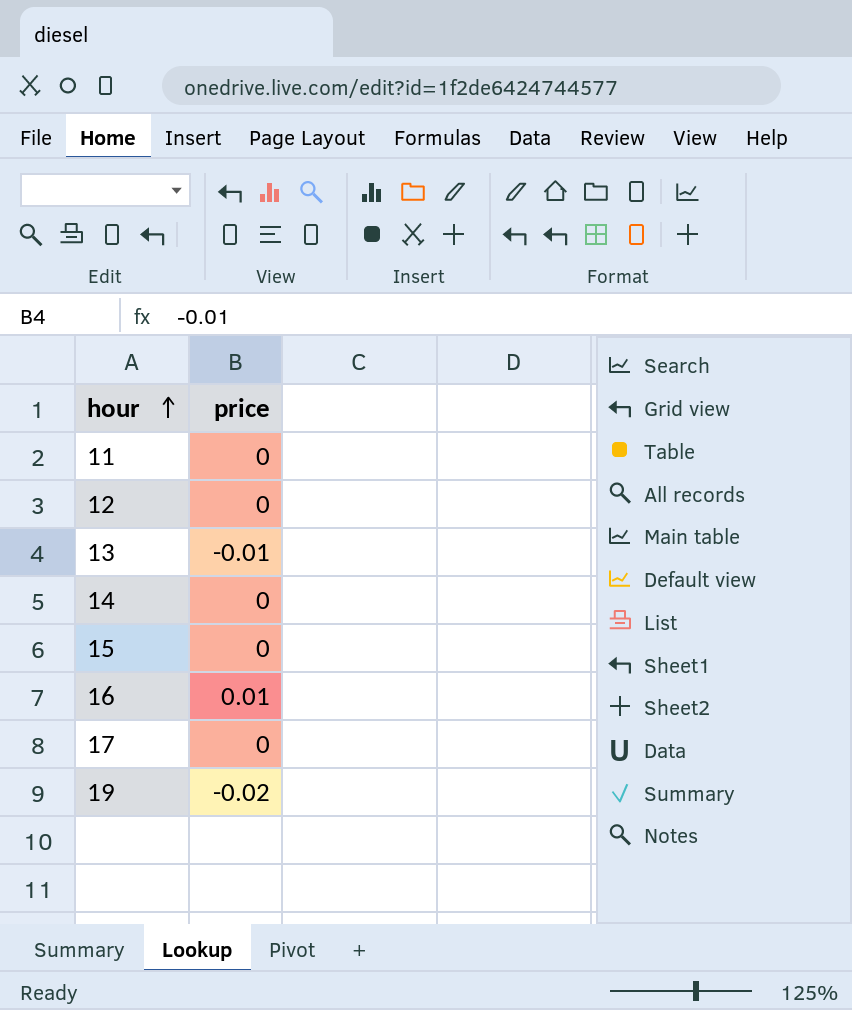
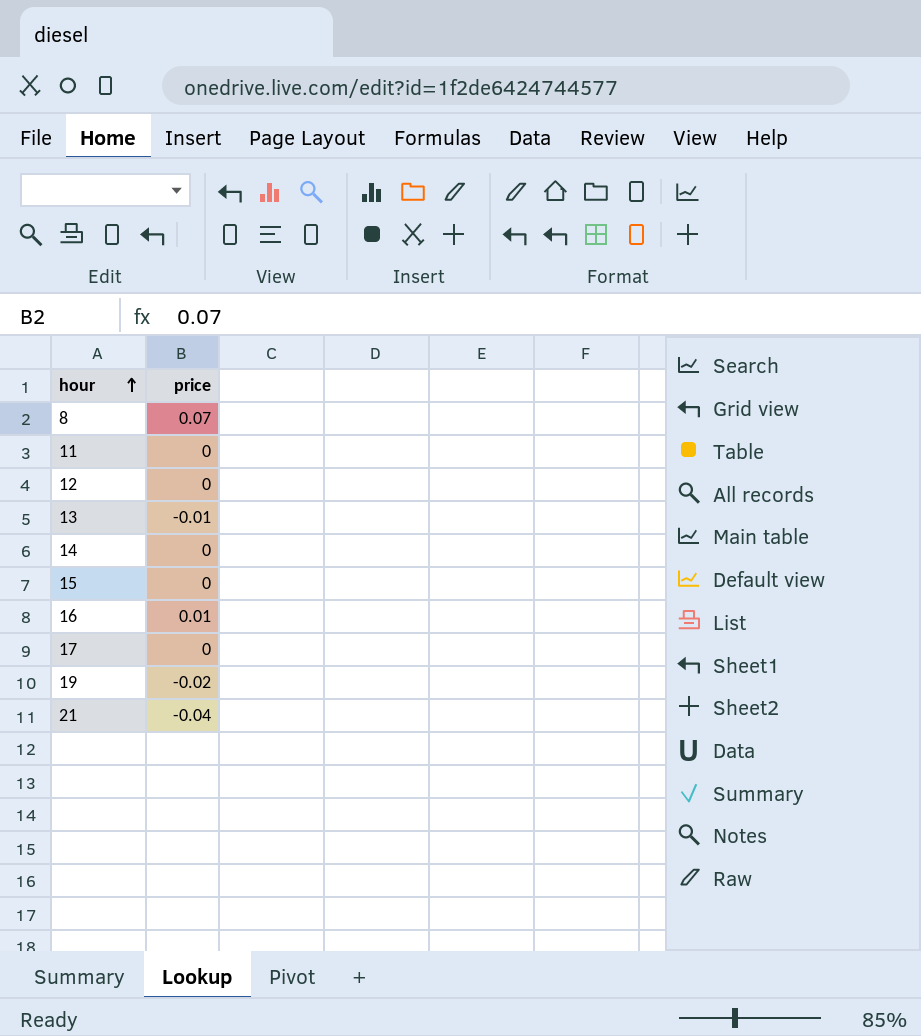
row 8: none -> 0.07
row 21: none -> -0.04

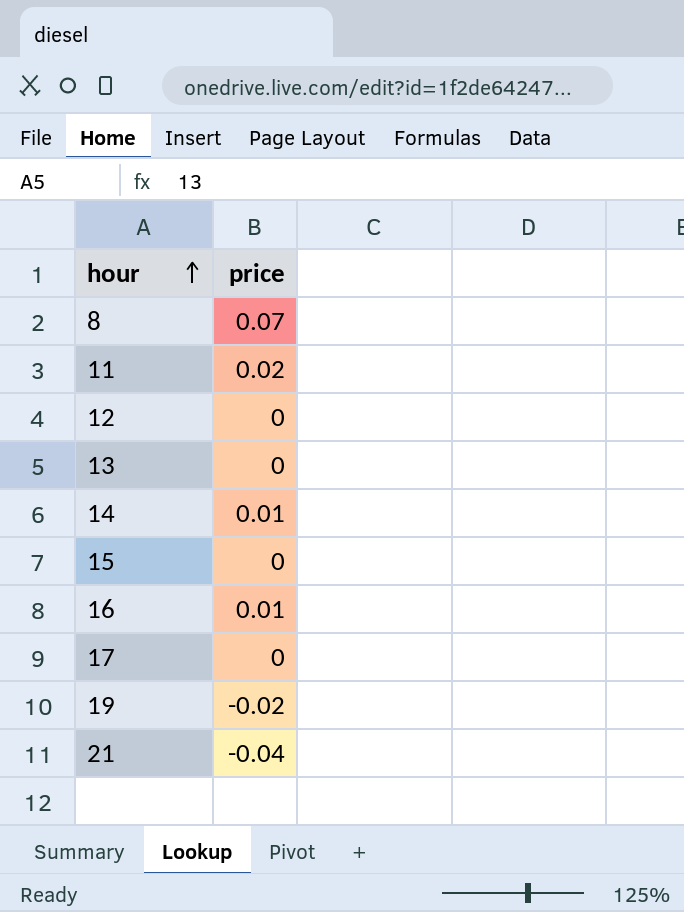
11 | price: 0 -> 0.02
13 | price: -0.01 -> 0
14 | price: 0 -> 0.01

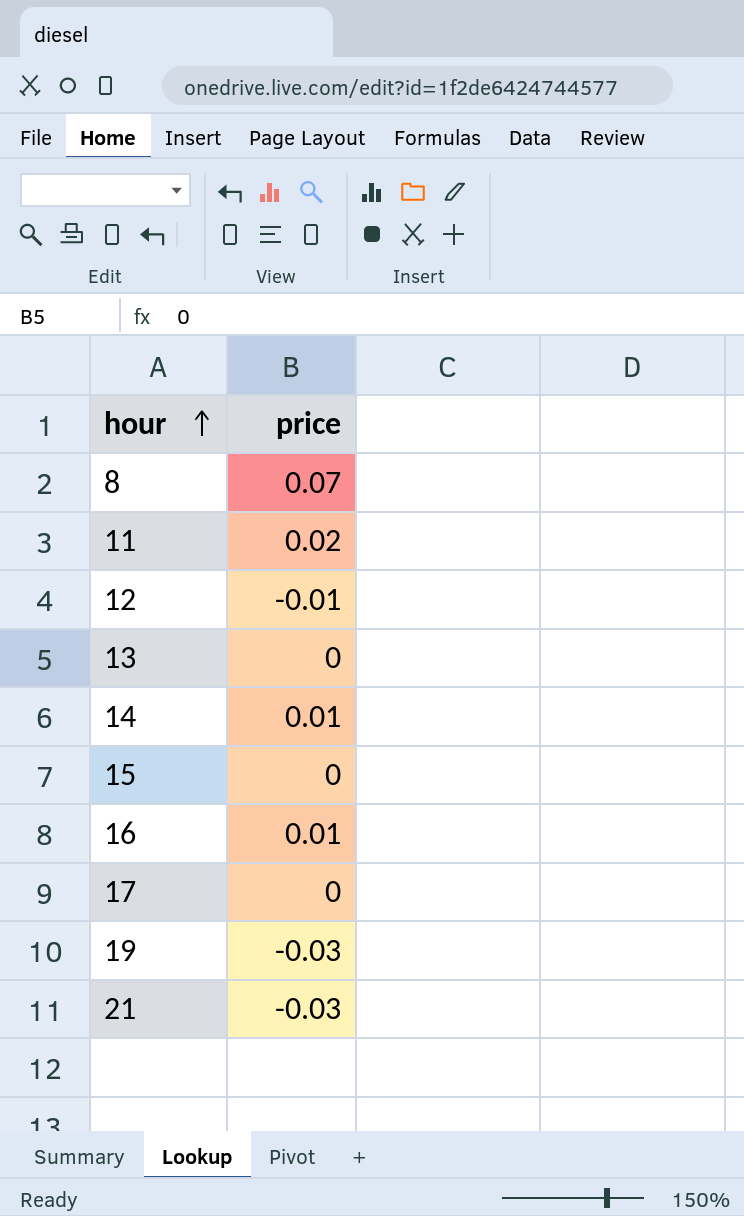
12 | price: 0 -> -0.01
19 | price: -0.02 -> -0.03
21 | price: -0.04 -> -0.03

